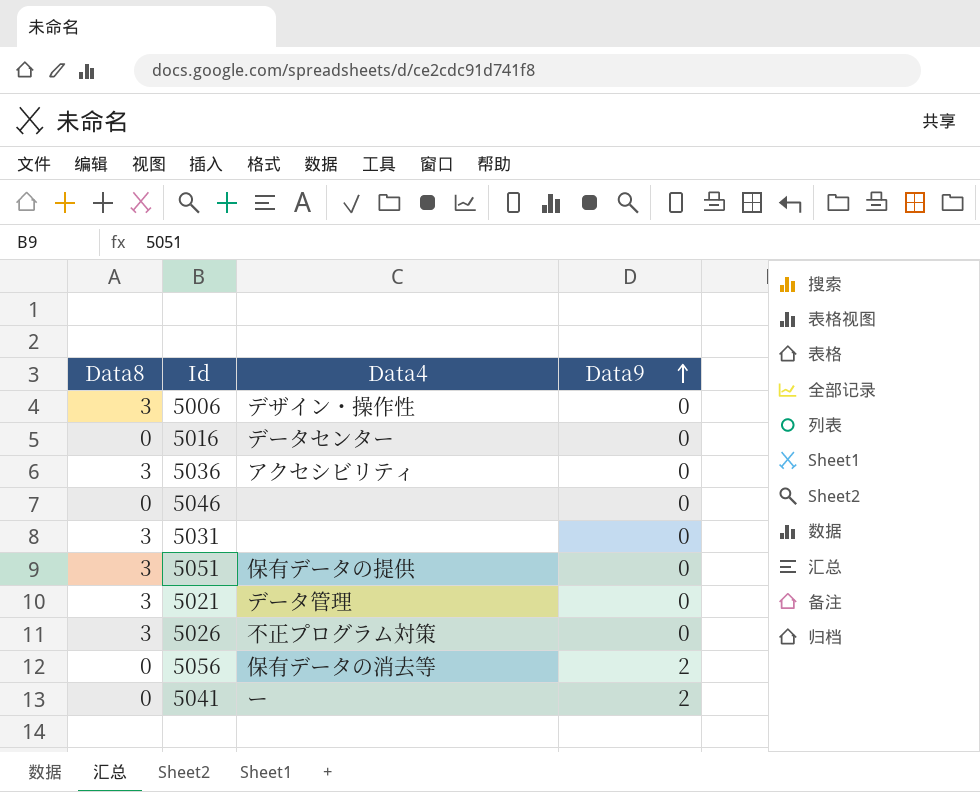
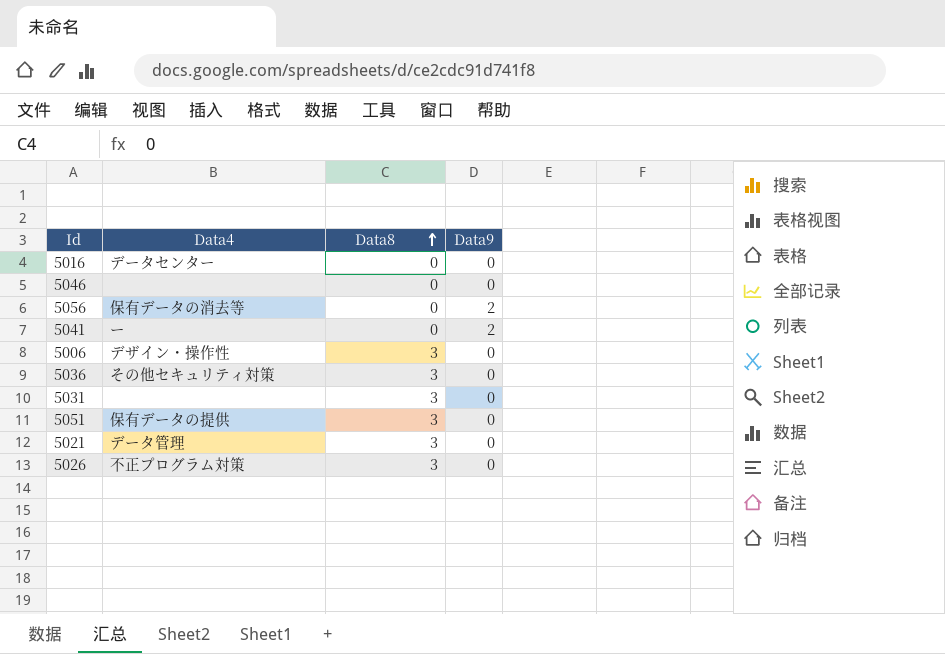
row order: Data9 ascending -> Data8 ascending
column Data8 | position: 1 -> 3
5036 | Data4: アクセシビリティ -> その他セキュリティ対策

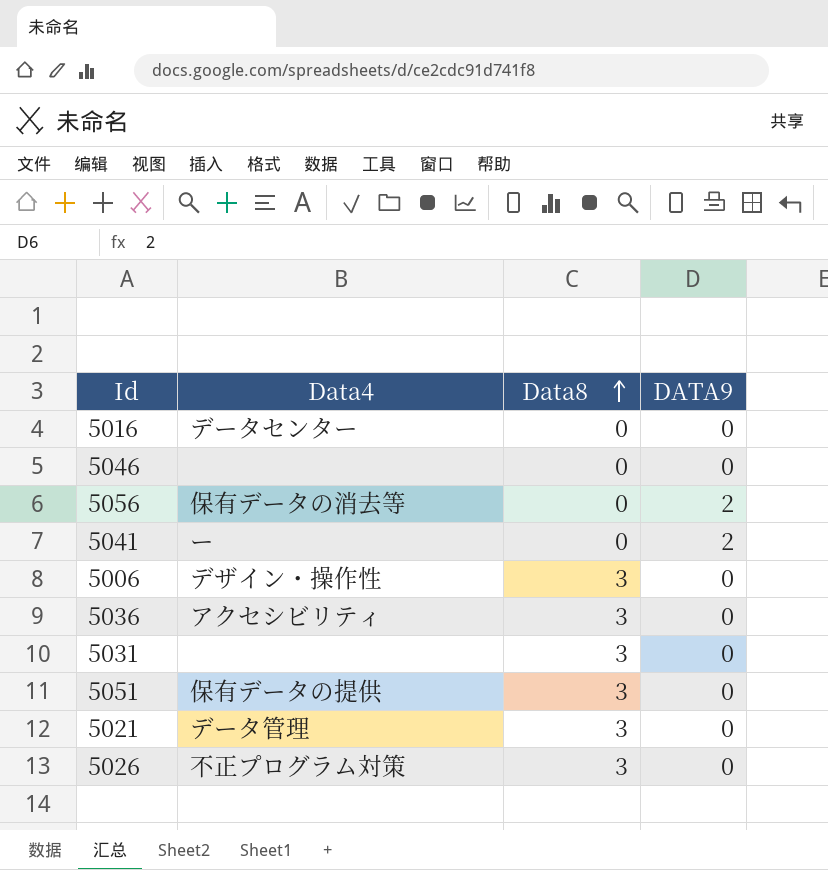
column name: Data9 -> DATA9
5036 | Data4: その他セキュリティ対策 -> アクセシビリティ

